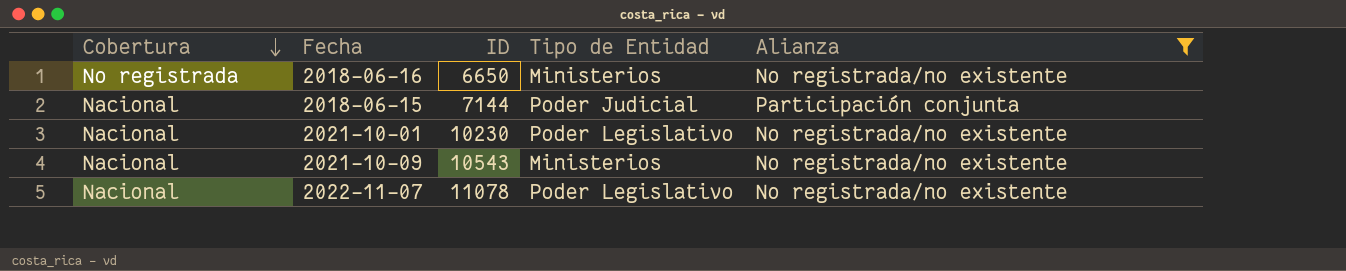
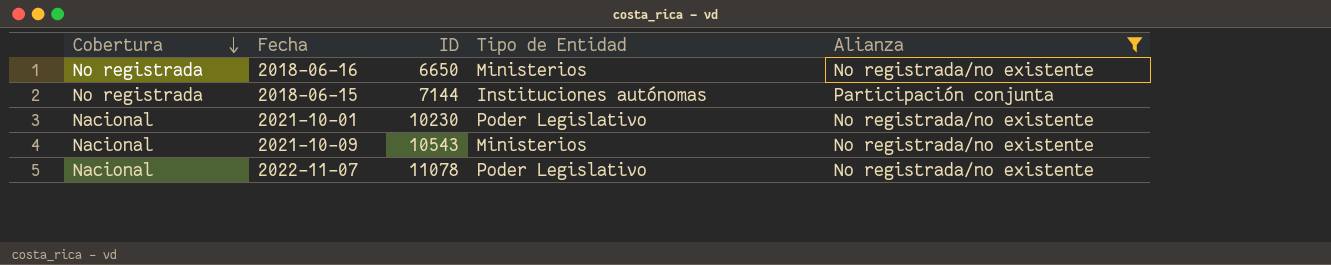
2018-06-15 | Cobertura: Nacional -> No registrada
2018-06-15 | Tipo de Entidad: Poder Judicial -> Instituciones autónomas

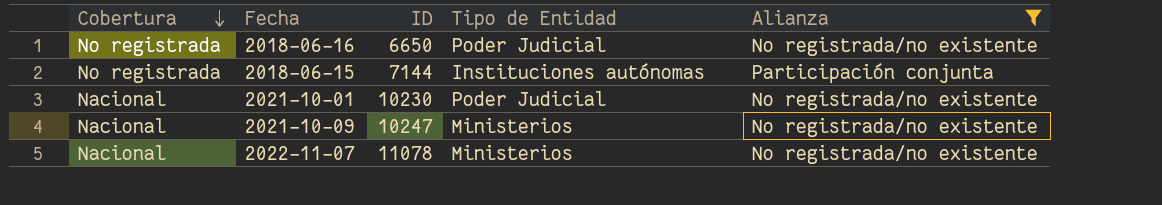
2018-06-16 | Tipo de Entidad: Ministerios -> Poder Judicial
2021-10-01 | Tipo de Entidad: Poder Legislativo -> Poder Judicial
2021-10-09 | ID: 10543 -> 10247
2022-11-07 | Tipo de Entidad: Poder Legislativo -> Ministerios

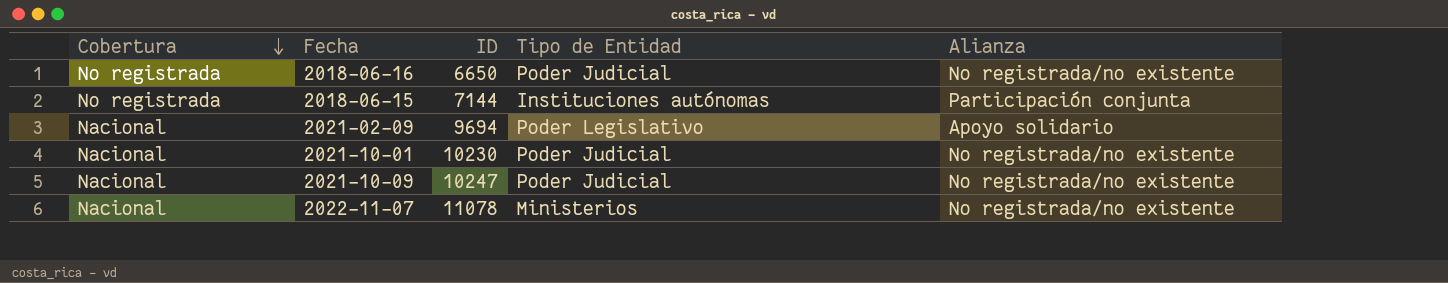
filter: Alianza != Apoyo solidario -> none
2021-10-09 | Tipo de Entidad: Ministerios -> Poder Judicial

